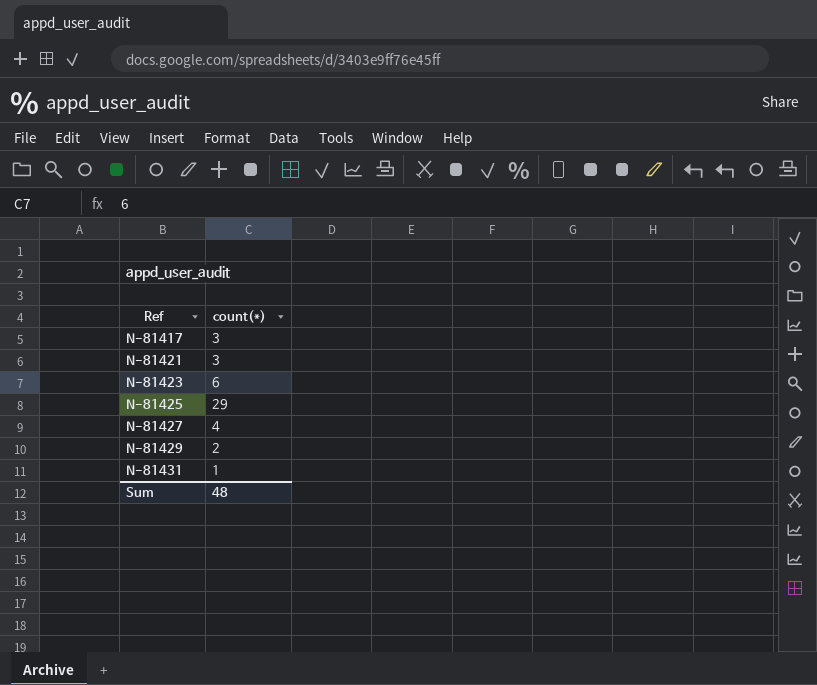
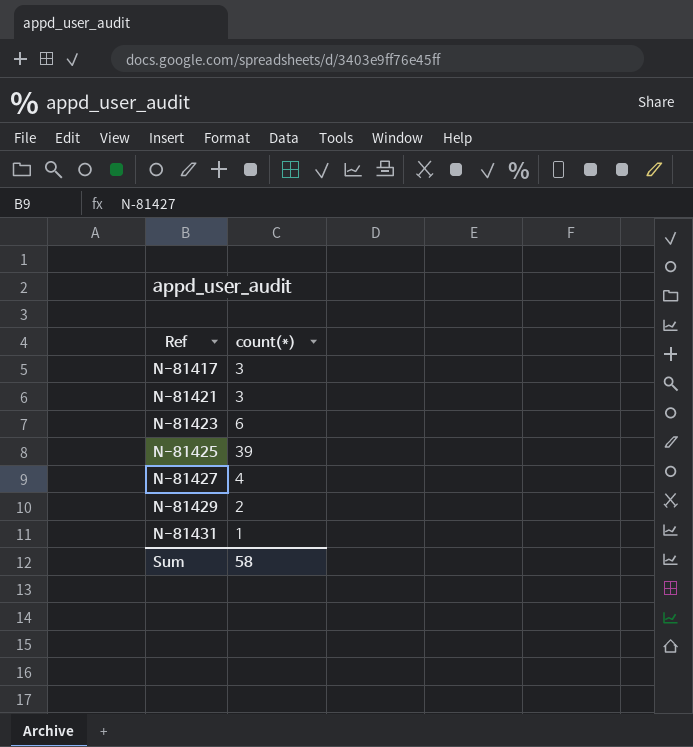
N-81425 | count(*): 29 -> 39
Sum | count(*): 48 -> 58

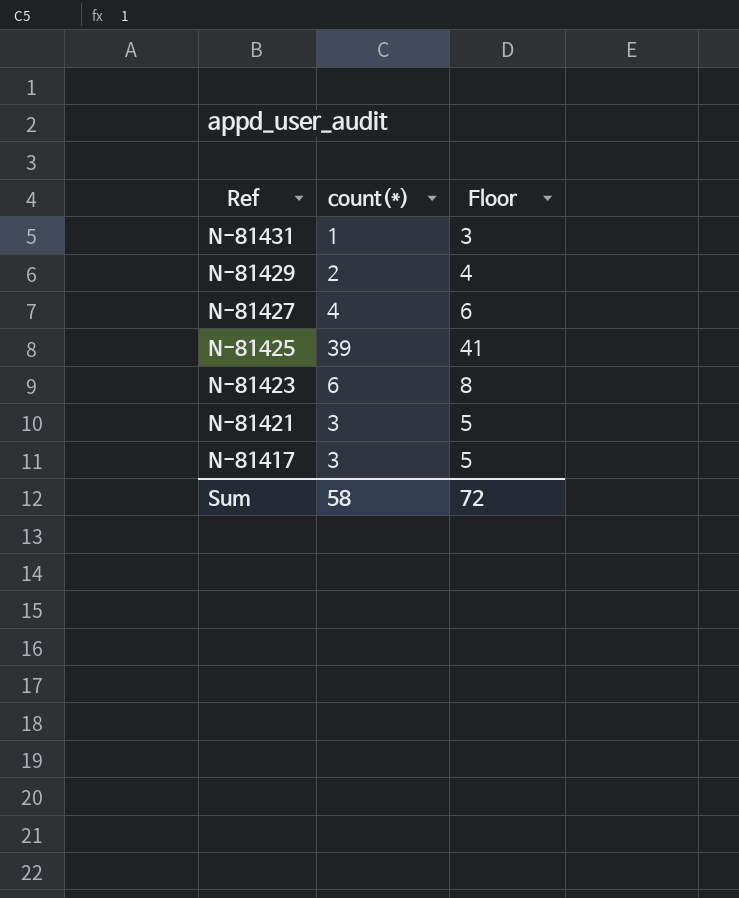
row order: Ref ascending -> Ref descending
column Floor | formula: none -> [count(*)] + 2

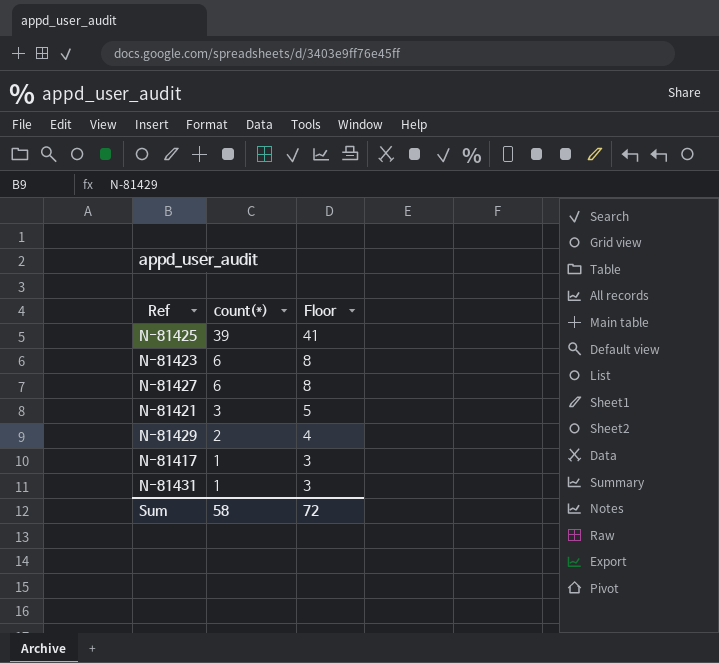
row order: Ref descending -> count(*) descending
N-81427 | count(*): 4 -> 6
N-81427 | Floor: 6 -> 8
N-81417 | count(*): 3 -> 1
N-81417 | Floor: 5 -> 3

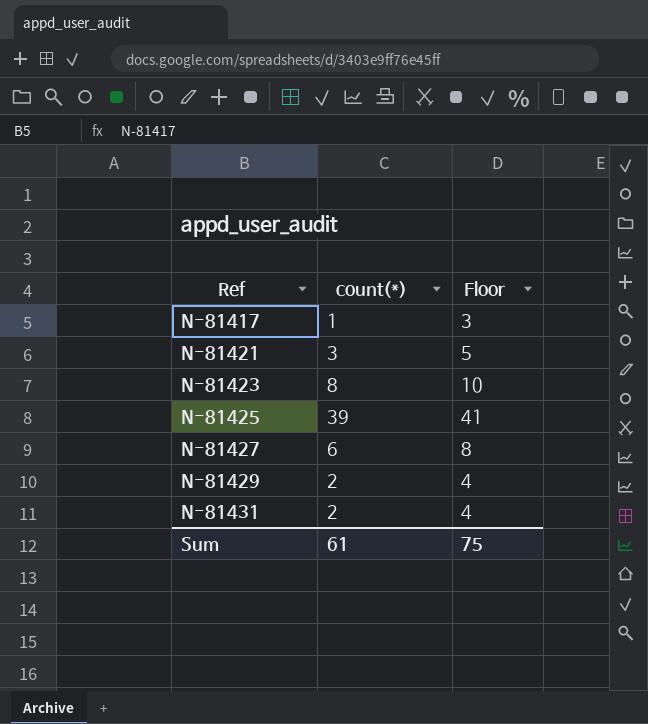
row order: count(*) descending -> Ref ascending
N-81423 | count(*): 6 -> 8
N-81423 | Floor: 8 -> 10
N-81431 | count(*): 1 -> 2
N-81431 | Floor: 3 -> 4
Sum | count(*): 58 -> 61
Sum | Floor: 72 -> 75

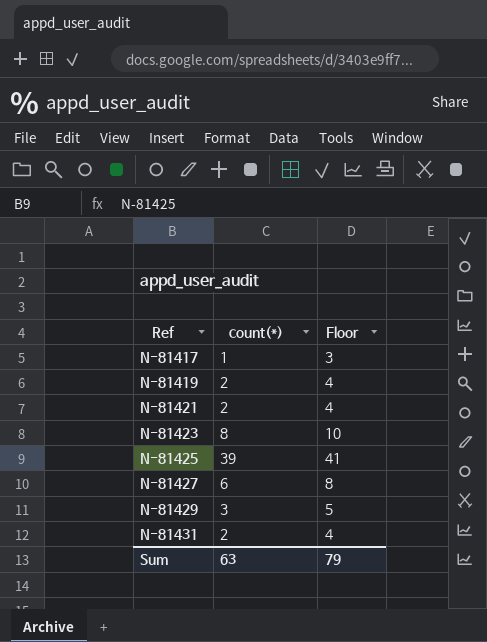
row N-81419: none -> 2 | 4
N-81421 | count(*): 3 -> 2
N-81421 | Floor: 5 -> 4
N-81429 | count(*): 2 -> 3
N-81429 | Floor: 4 -> 5
Sum | count(*): 61 -> 63
Sum | Floor: 75 -> 79

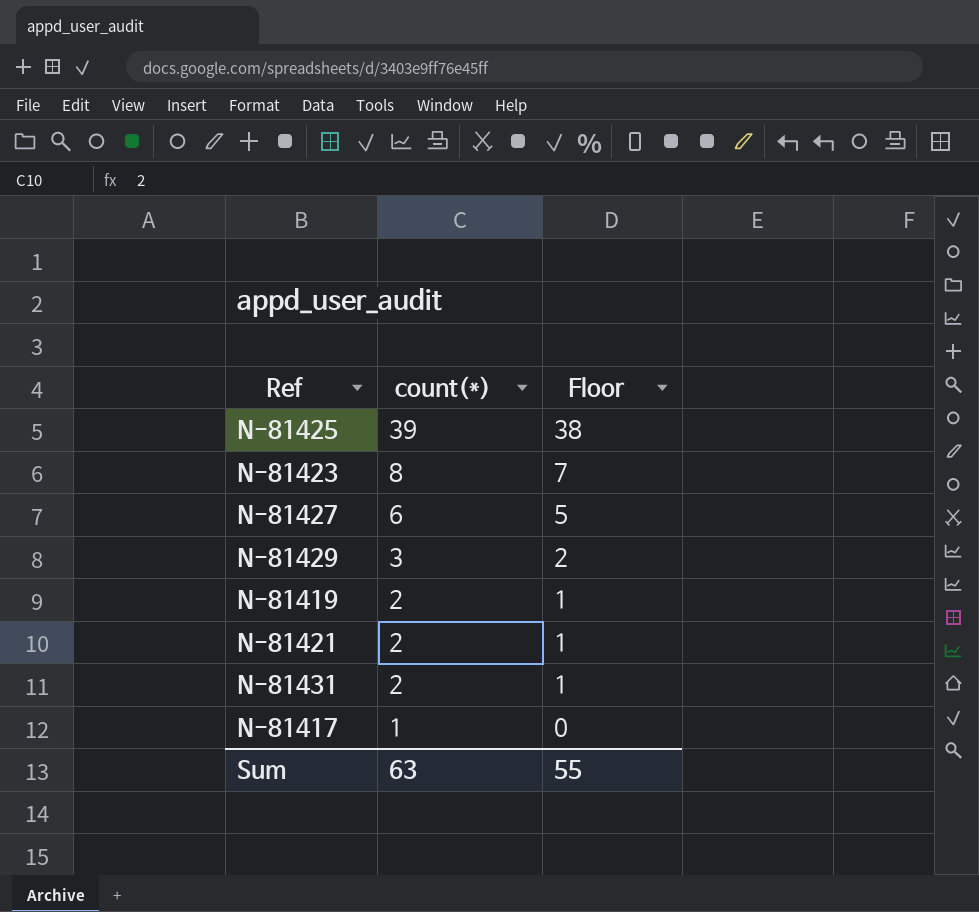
row order: Ref ascending -> count(*) descending
column Floor | formula: [count(*)] + 2 -> [count(*)] - 1
Sum | Floor: 79 -> 55

